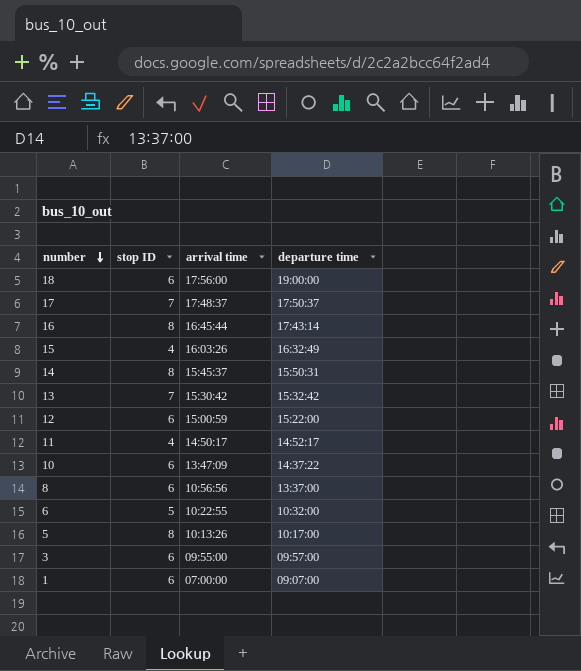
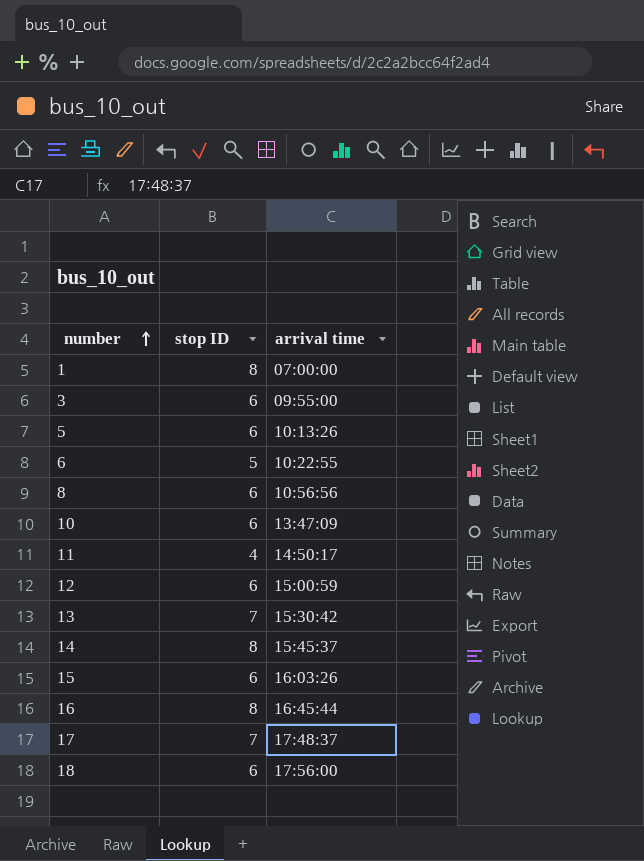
row order: number descending -> number ascending
column departure time | position: 4 -> none
1 | stop ID: 6 -> 8
5 | stop ID: 8 -> 6
15 | stop ID: 4 -> 6

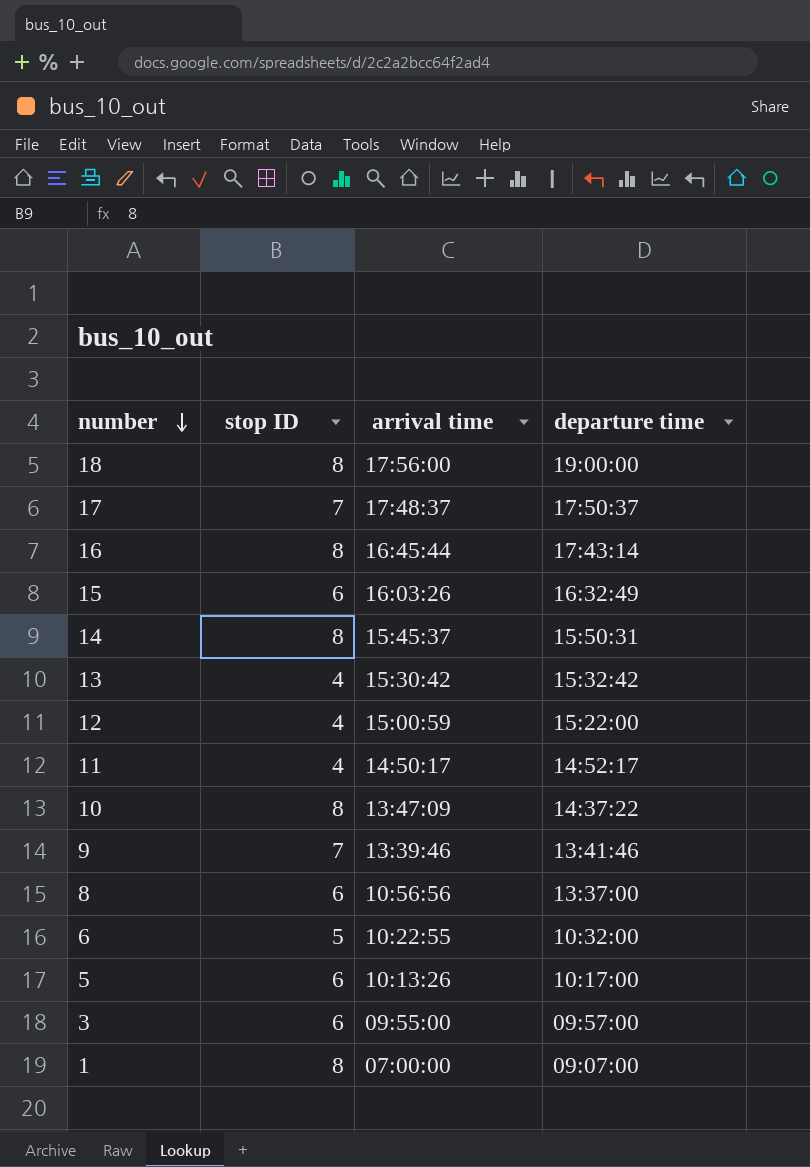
row order: number ascending -> number descending
column departure time | position: none -> 4
18 | stop ID: 6 -> 8
13 | stop ID: 7 -> 4
12 | stop ID: 6 -> 4
10 | stop ID: 6 -> 8
row 9: none -> 7 | 13:39:46 | 13:41:46

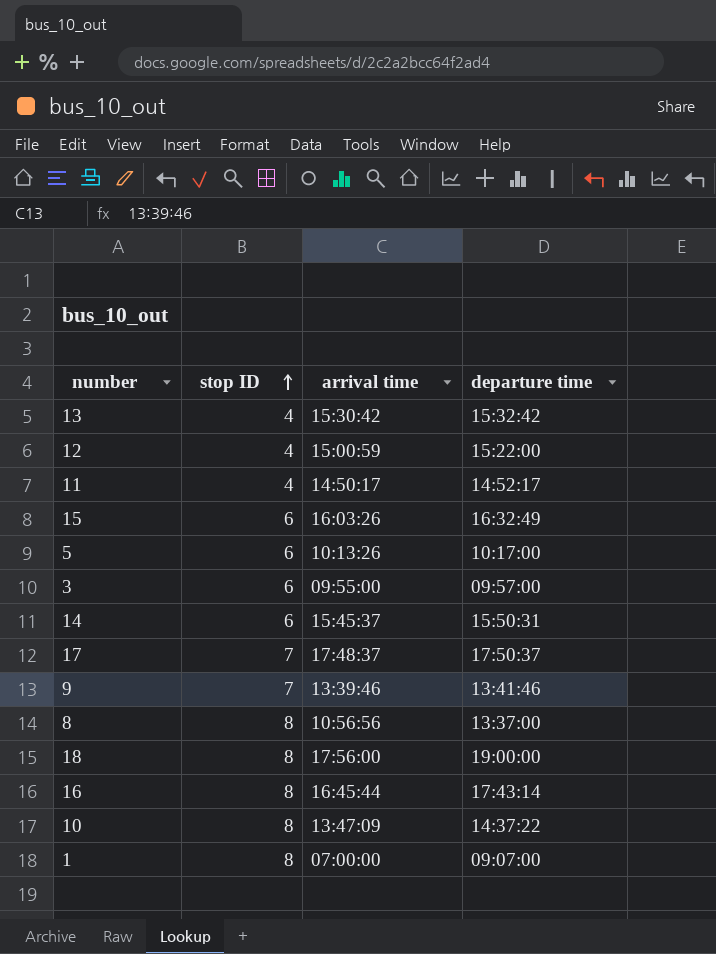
row order: number descending -> stop ID ascending
row 6: 5 | 10:22:55 | 10:32:00 -> none
14 | stop ID: 8 -> 6
8 | stop ID: 6 -> 8

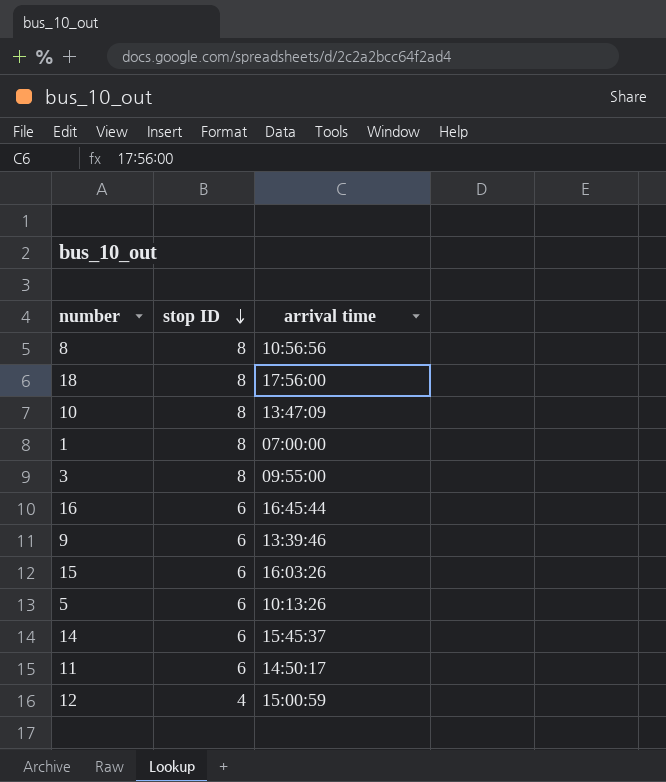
row order: stop ID ascending -> stop ID descending
column departure time | position: 4 -> none
row 13: 4 | 15:30:42 | 15:32:42 -> none
row 17: 7 | 17:48:37 | 17:50:37 -> none
3 | stop ID: 6 -> 8
16 | stop ID: 8 -> 6
9 | stop ID: 7 -> 6
11 | stop ID: 4 -> 6

